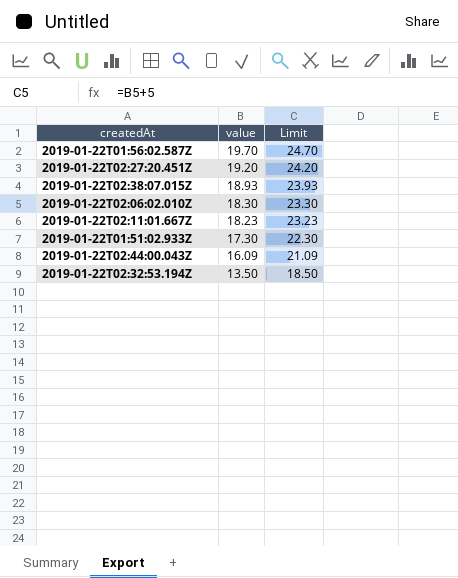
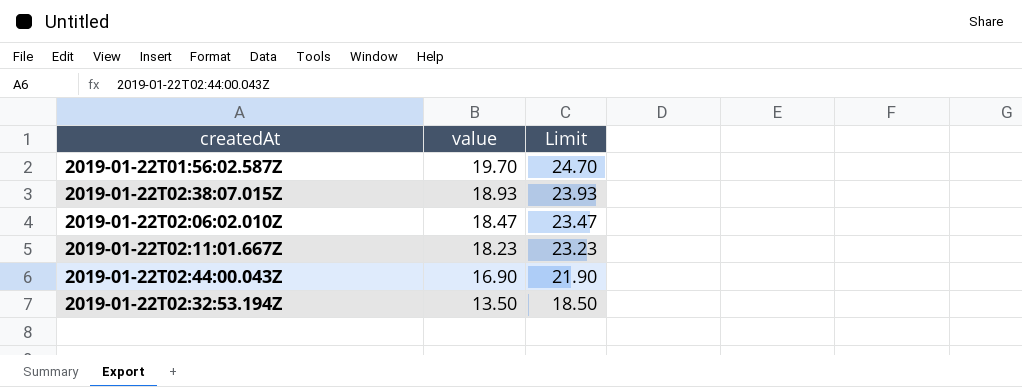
row 2019-01-22T02:27:20.451Z: 19.20 | 24.20 -> none
row 2019-01-22T01:51:02.933Z: 17.30 | 22.30 -> none
2019-01-22T02:06:02.010Z | value: 18.30 -> 18.47
2019-01-22T02:06:02.010Z | Limit: 23.30 -> 23.47
2019-01-22T02:44:00.043Z | value: 16.09 -> 16.90
2019-01-22T02:44:00.043Z | Limit: 21.09 -> 21.90

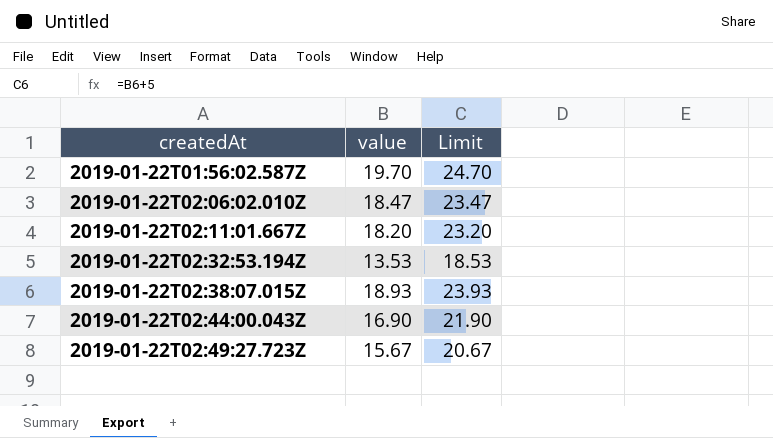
row order: value descending -> createdAt ascending
2019-01-22T02:11:01.667Z | value: 18.23 -> 18.20
2019-01-22T02:11:01.667Z | Limit: 23.23 -> 23.20
2019-01-22T02:32:53.194Z | value: 13.50 -> 13.53
2019-01-22T02:32:53.194Z | Limit: 18.50 -> 18.53
row 2019-01-22T02:49:27.723Z: none -> 15.67 | 20.67

